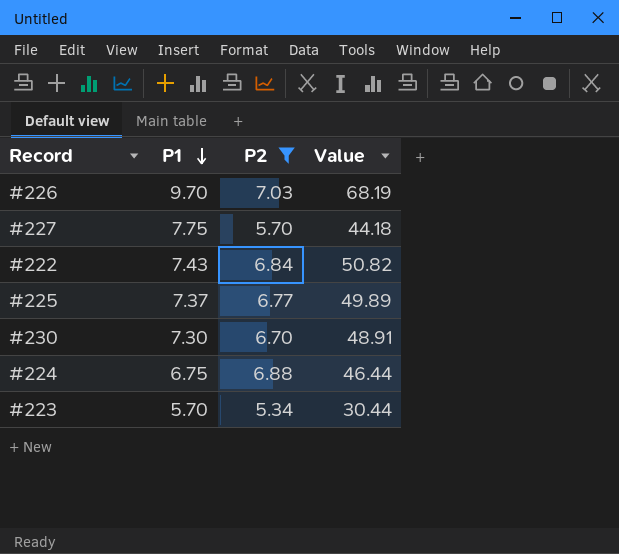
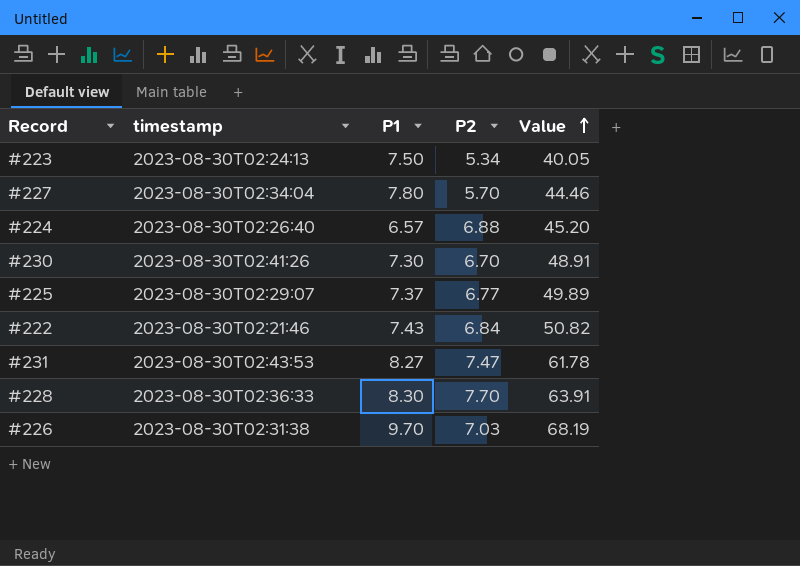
filter: P2 <= 7.03 -> none
row order: P1 descending -> Value ascending
column timestamp | position: none -> 2
#223 | P1: 5.70 -> 7.50
#223 | Value: 30.44 -> 40.05
#227 | P1: 7.75 -> 7.80
#227 | Value: 44.18 -> 44.46
#224 | P1: 6.75 -> 6.57
#224 | Value: 46.44 -> 45.20

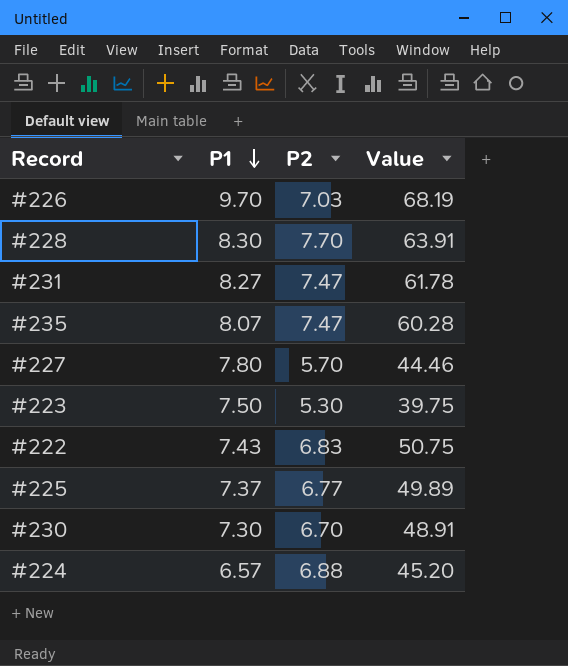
row order: Value ascending -> P1 descending
column timestamp | position: 2 -> none
row #235: none -> 8.07 | 7.47 | 60.28
#223 | P2: 5.34 -> 5.30
#223 | Value: 40.05 -> 39.75
#222 | P2: 6.84 -> 6.83
#222 | Value: 50.82 -> 50.75

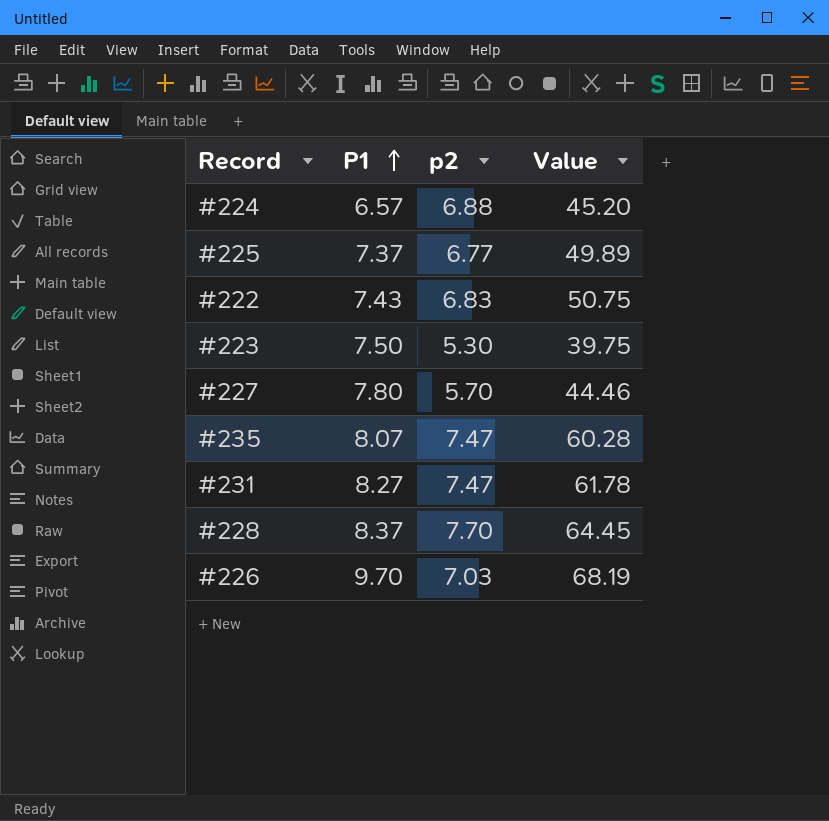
row order: P1 descending -> P1 ascending
column name: P2 -> p2
row #230: 7.30 | 6.70 | 48.91 -> none
#228 | P1: 8.30 -> 8.37
#228 | Value: 63.91 -> 64.45

